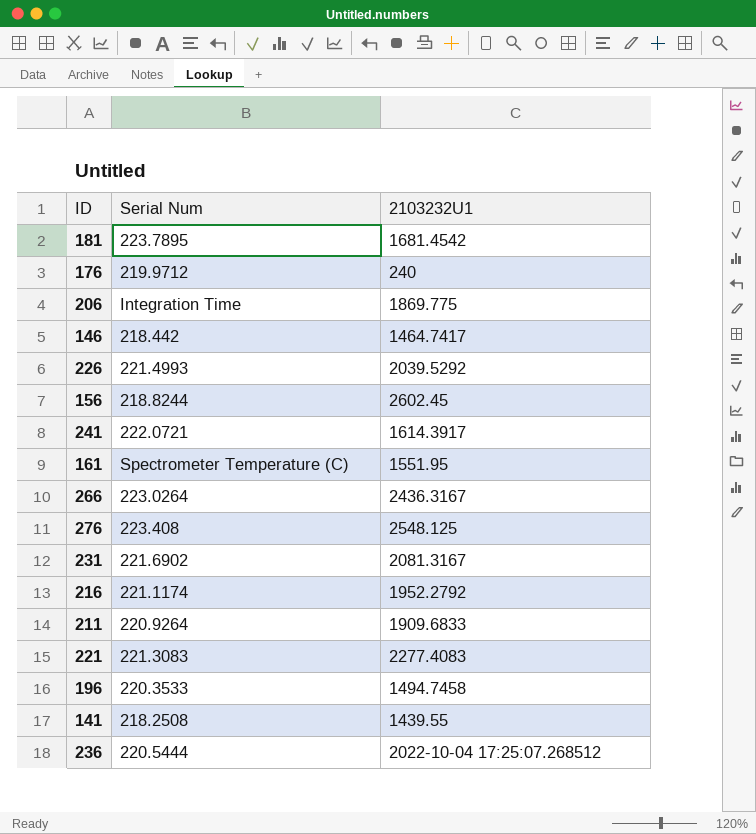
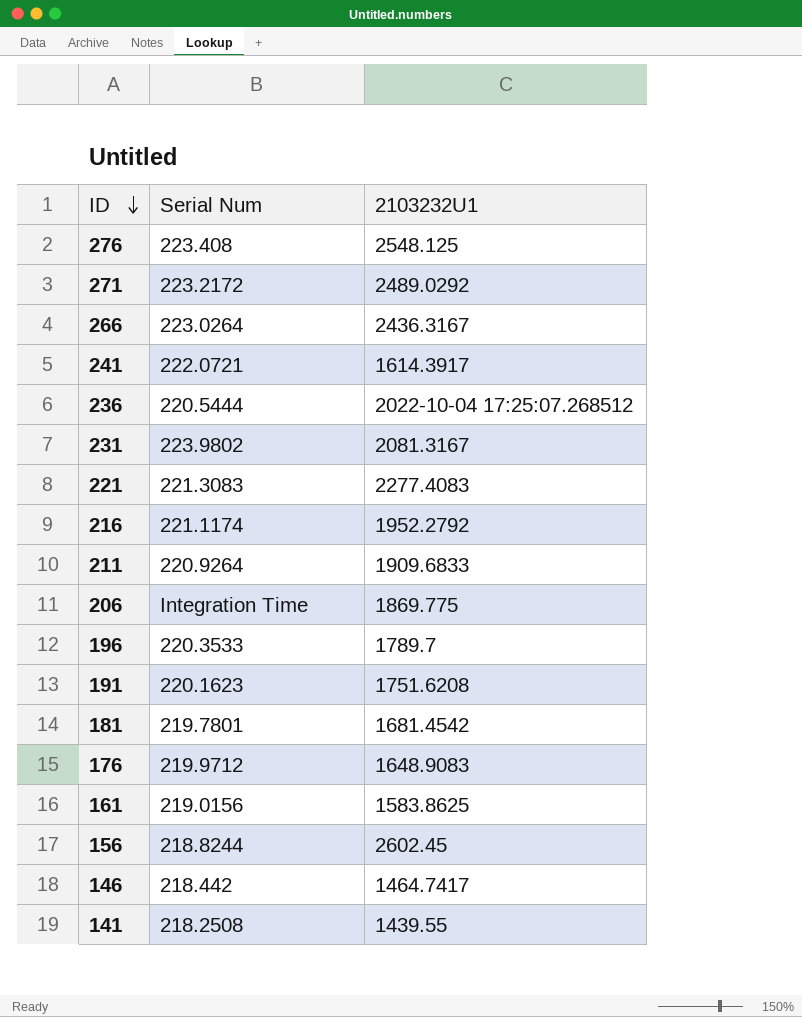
row order: none -> ID descending
row 226: 221.4993 | 2039.5292 -> none
row 271: none -> 223.2172 | 2489.0292
231 | Serial Num: 221.6902 -> 223.9802
196 | 2103232U1: 1494.7458 -> 1789.7
row 191: none -> 220.1623 | 1751.6208
181 | Serial Num: 223.7895 -> 219.7801
176 | 2103232U1: 240 -> 1648.9083
161 | Serial Num: Spectrometer Temperature (C) -> 219.0156
161 | 2103232U1: 1551.95 -> 1583.8625

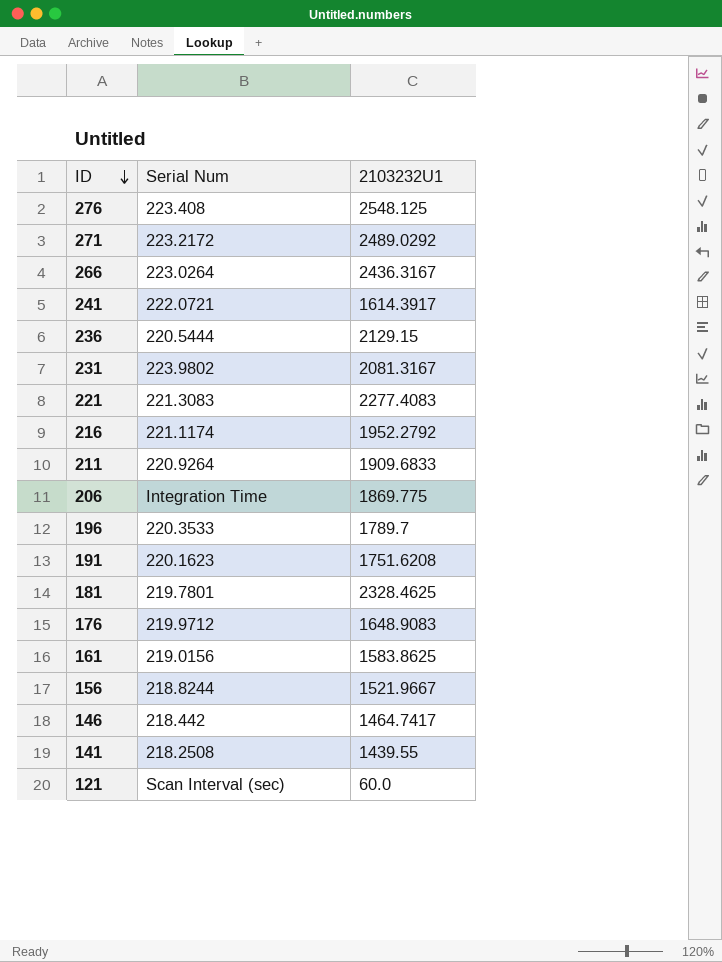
236 | 2103232U1: 2022-10-04 17:25:07.268512 -> 2129.15
181 | 2103232U1: 1681.4542 -> 2328.4625
156 | 2103232U1: 2602.45 -> 1521.9667
row 121: none -> Scan Interval (sec) | 60.0

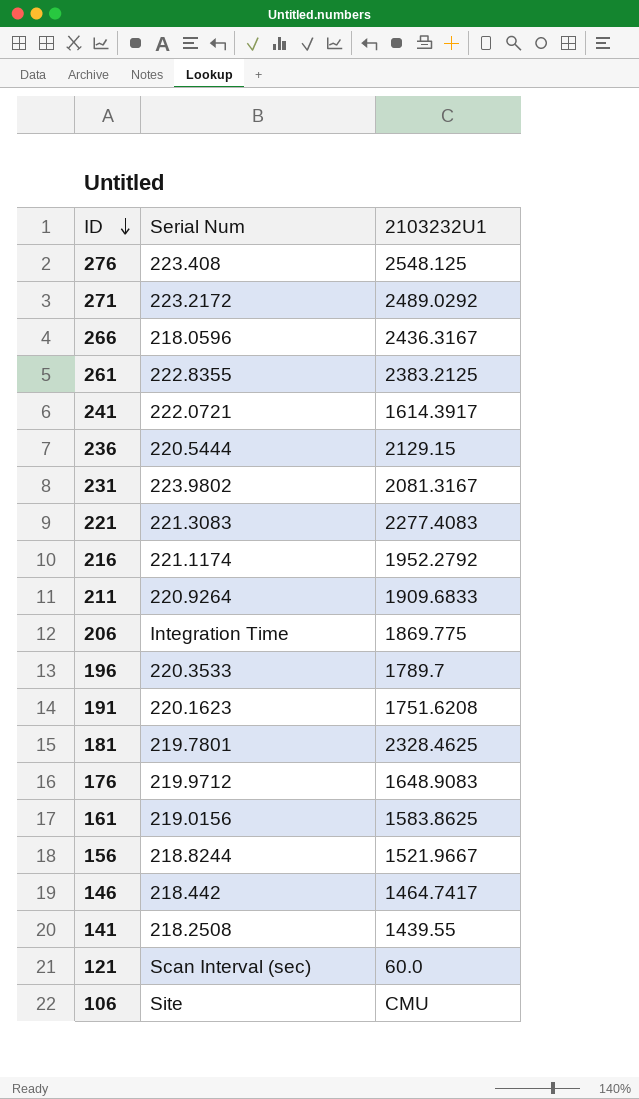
266 | Serial Num: 223.0264 -> 218.0596
row 261: none -> 222.8355 | 2383.2125
row 106: none -> Site | CMU

